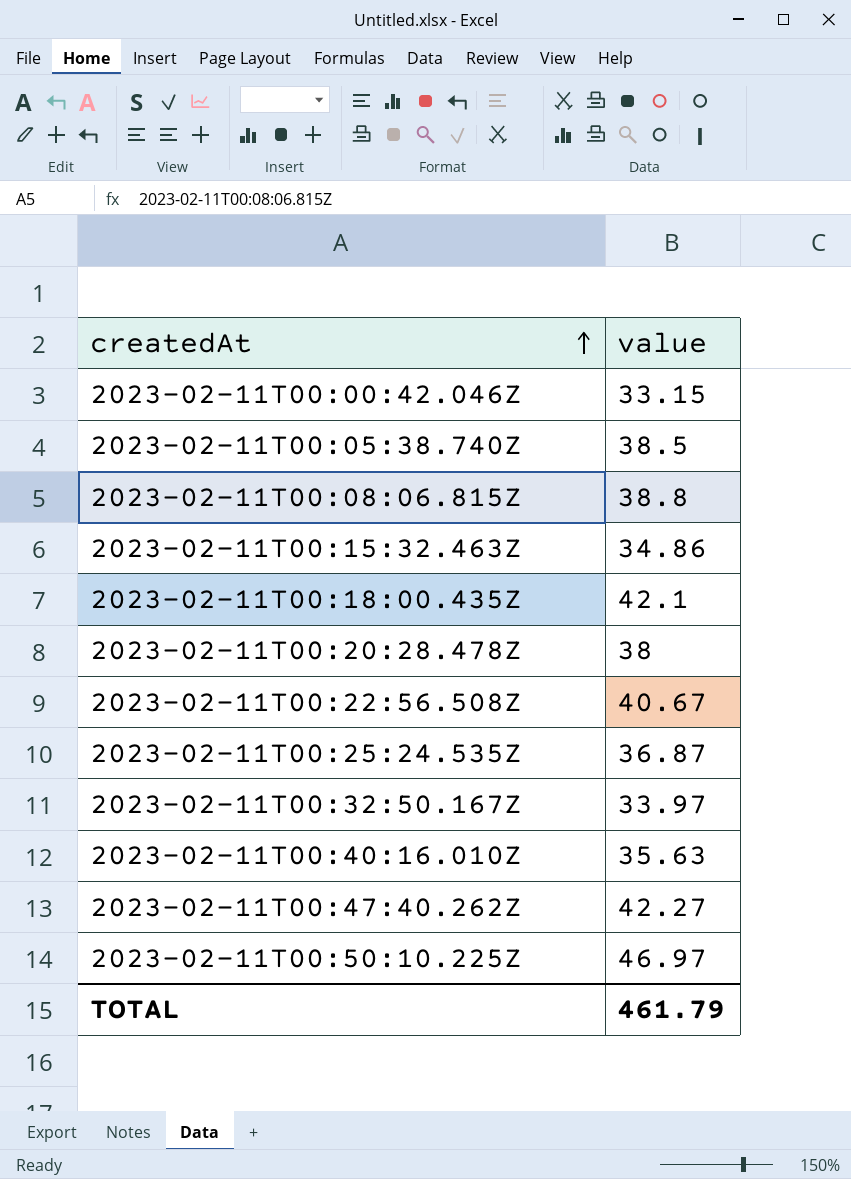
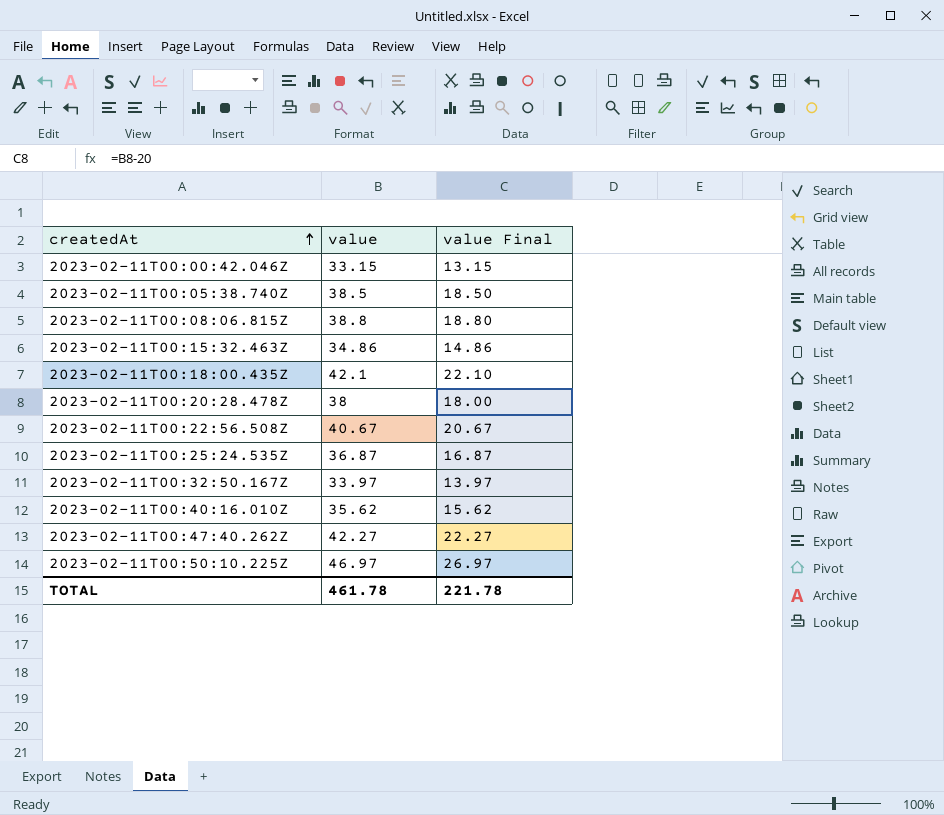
column value Final | formula: none -> [value] - 20
2023-02-11T00:40:16.010Z | value: 35.63 -> 35.62
TOTAL | value: 461.79 -> 461.78

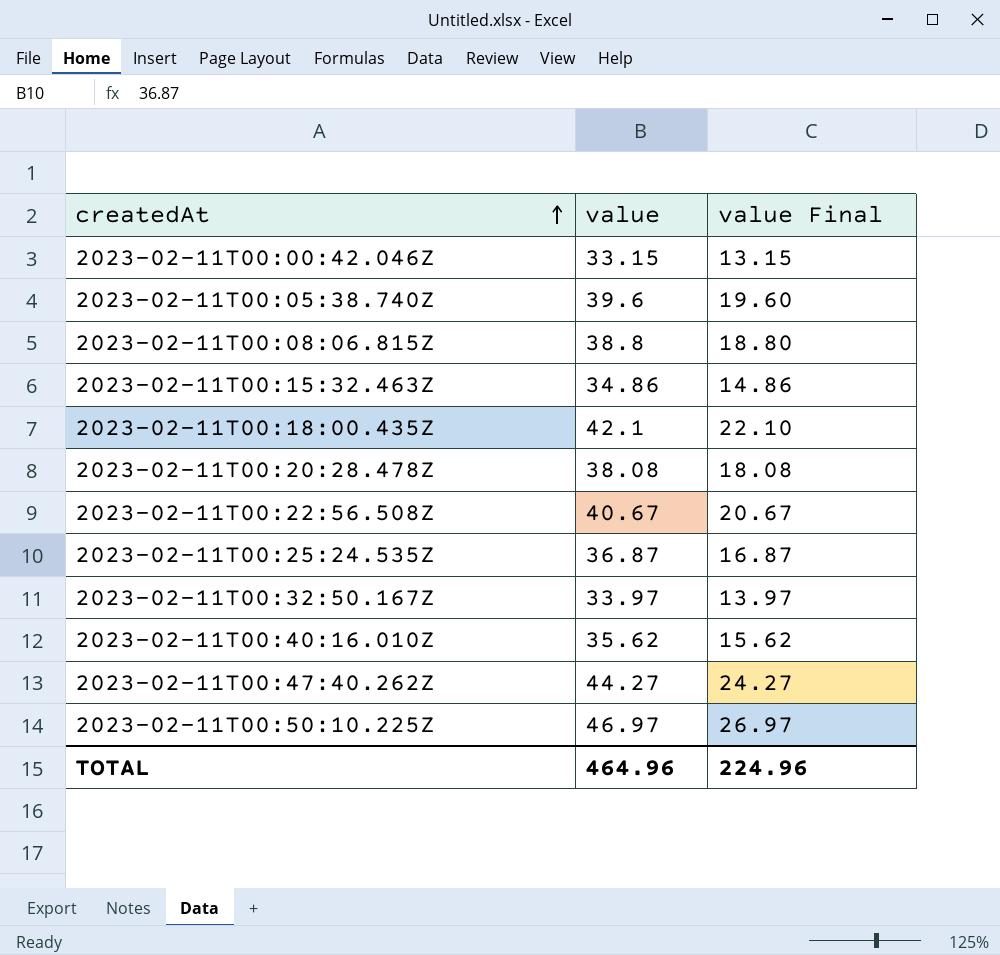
2023-02-11T00:05:38.740Z | value: 38.5 -> 39.6
2023-02-11T00:05:38.740Z | value Final: 18.50 -> 19.60
2023-02-11T00:20:28.478Z | value: 38 -> 38.08
2023-02-11T00:20:28.478Z | value Final: 18.00 -> 18.08
2023-02-11T00:47:40.262Z | value: 42.27 -> 44.27
2023-02-11T00:47:40.262Z | value Final: 22.27 -> 24.27
TOTAL | value: 461.78 -> 464.96
TOTAL | value Final: 221.78 -> 224.96

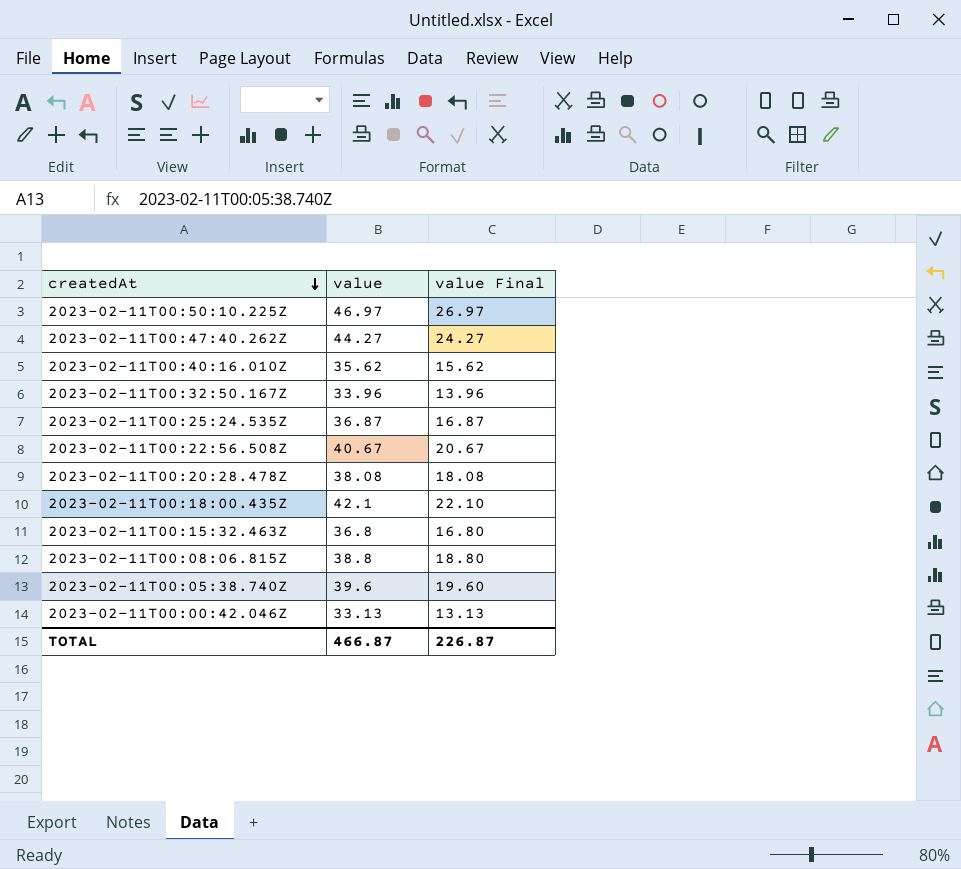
row order: createdAt ascending -> createdAt descending
2023-02-11T00:32:50.167Z | value: 33.97 -> 33.96
2023-02-11T00:32:50.167Z | value Final: 13.97 -> 13.96
2023-02-11T00:15:32.463Z | value: 34.86 -> 36.8
2023-02-11T00:15:32.463Z | value Final: 14.86 -> 16.80
2023-02-11T00:00:42.046Z | value: 33.15 -> 33.13
2023-02-11T00:00:42.046Z | value Final: 13.15 -> 13.13
TOTAL | value: 464.96 -> 466.87
TOTAL | value Final: 224.96 -> 226.87

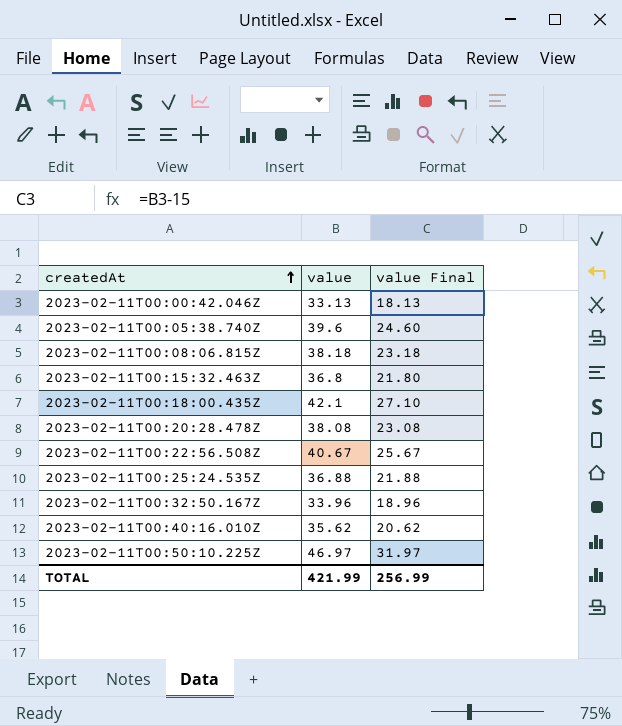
row order: createdAt descending -> createdAt ascending
column value Final | formula: [value] - 20 -> [value] - 15
row 2023-02-11T00:47:40.262Z: 44.27 | 24.27 -> none
2023-02-11T00:08:06.815Z | value: 38.8 -> 38.18
2023-02-11T00:25:24.535Z | value: 36.87 -> 36.88
TOTAL | value: 466.87 -> 421.99
TOTAL | value Final: 226.87 -> 256.99

